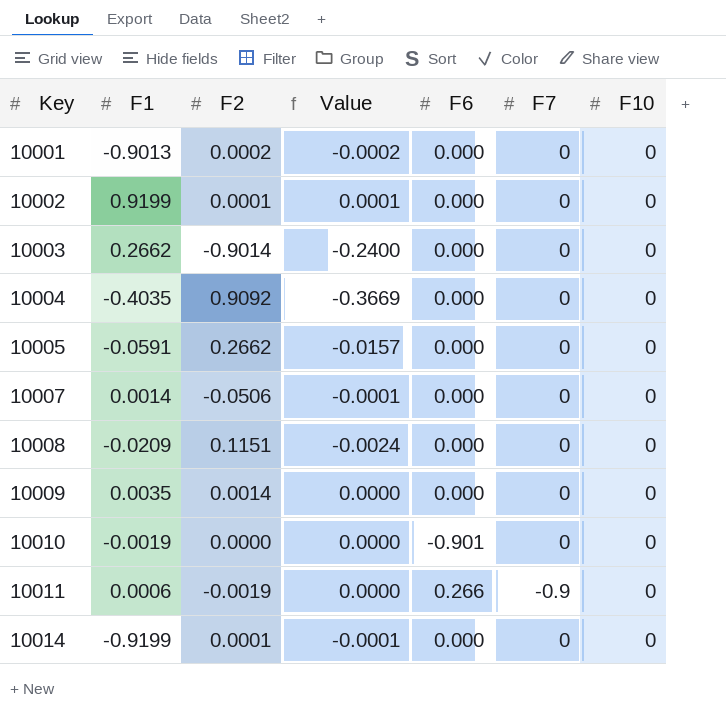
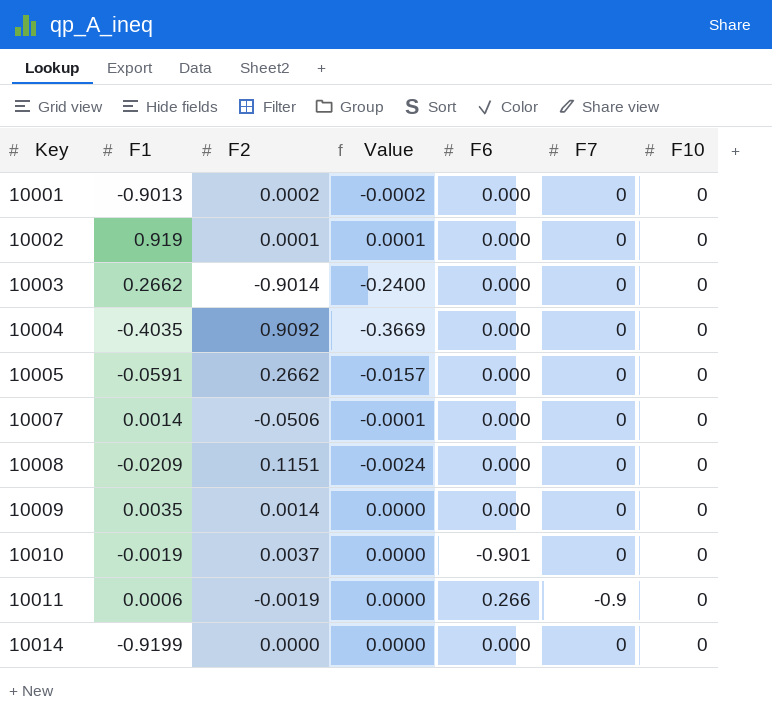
10002 | F1: 0.9199 -> 0.919
10010 | F2: 0.0000 -> 0.0037
10014 | F2: 0.0001 -> 0.0000
10014 | Value: -0.0001 -> 0.0000

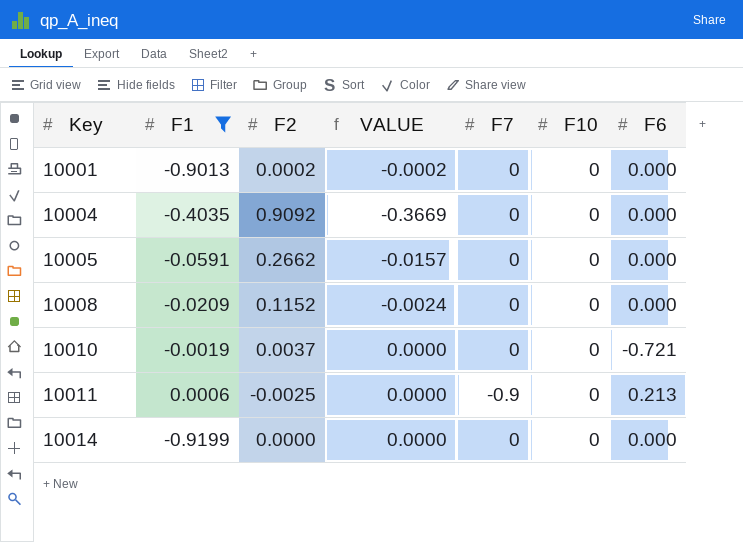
filter: none -> F1 <= 0.0006
column name: Value -> VALUE
column F6 | position: 5 -> 7
10008 | F2: 0.1151 -> 0.1152
10010 | F6: -0.901 -> -0.721
10011 | F2: -0.0019 -> -0.0025
10011 | F6: 0.266 -> 0.213

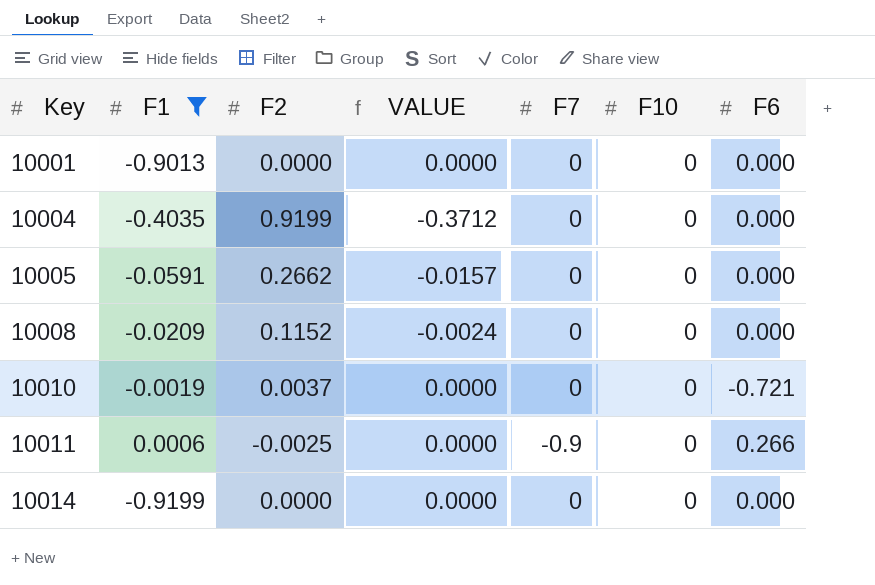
10001 | F2: 0.0002 -> 0.0000
10001 | VALUE: -0.0002 -> 0.0000
10004 | F2: 0.9092 -> 0.9199
10004 | VALUE: -0.3669 -> -0.3712
10011 | F6: 0.213 -> 0.266

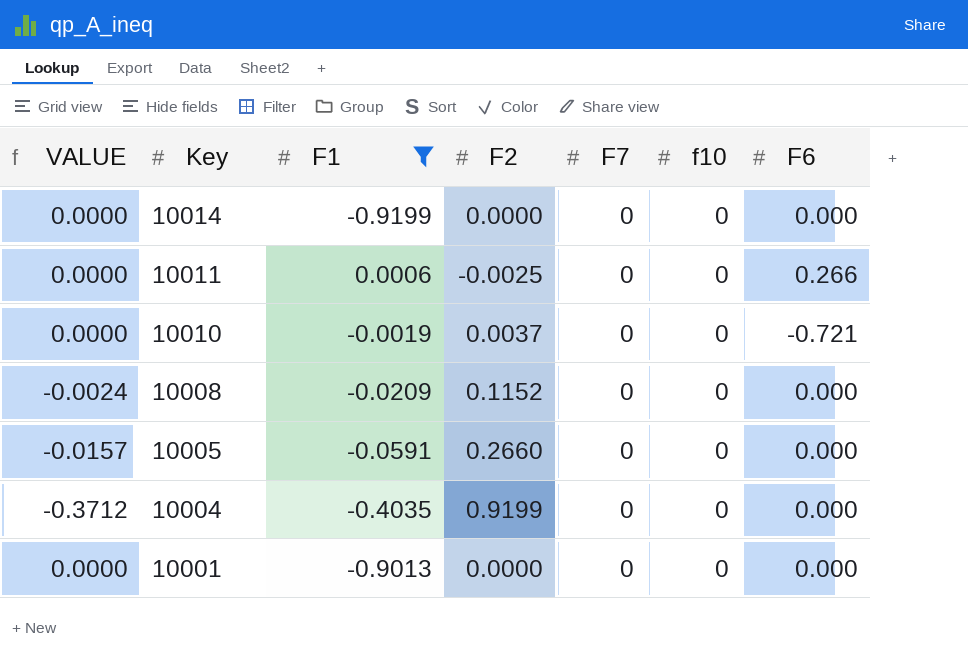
row order: Key ascending -> Key descending
column VALUE | position: 4 -> 1
column name: F10 -> f10
10011 | F7: -0.9 -> 0
10005 | F2: 0.2662 -> 0.2660

